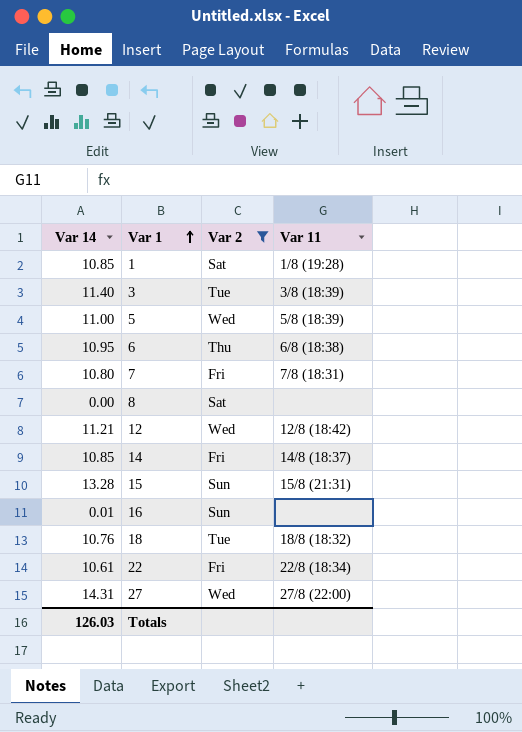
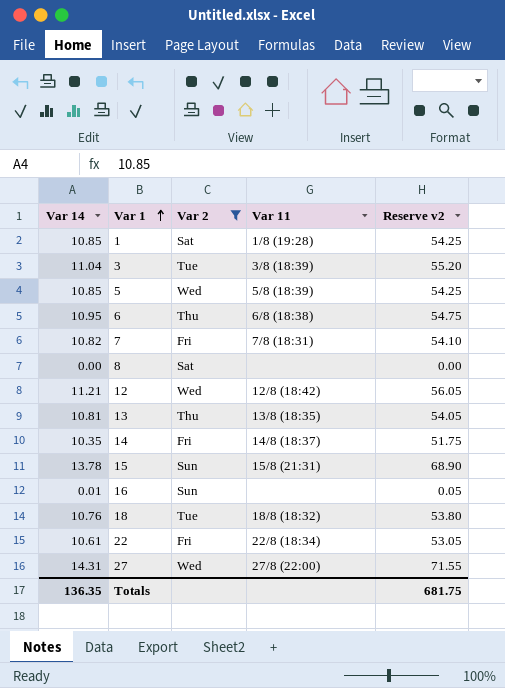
column Reserve v2 | formula: none -> [Var 14] * 5
3 | Var 14: 11.40 -> 11.04
5 | Var 14: 11.00 -> 10.85
7 | Var 14: 10.80 -> 10.82
row 13: none -> 10.81 | Thu | 13/8 (18:35) | 54.05
14 | Var 14: 10.85 -> 10.35
15 | Var 14: 13.28 -> 13.78
Totals | Var 14: 126.03 -> 136.35

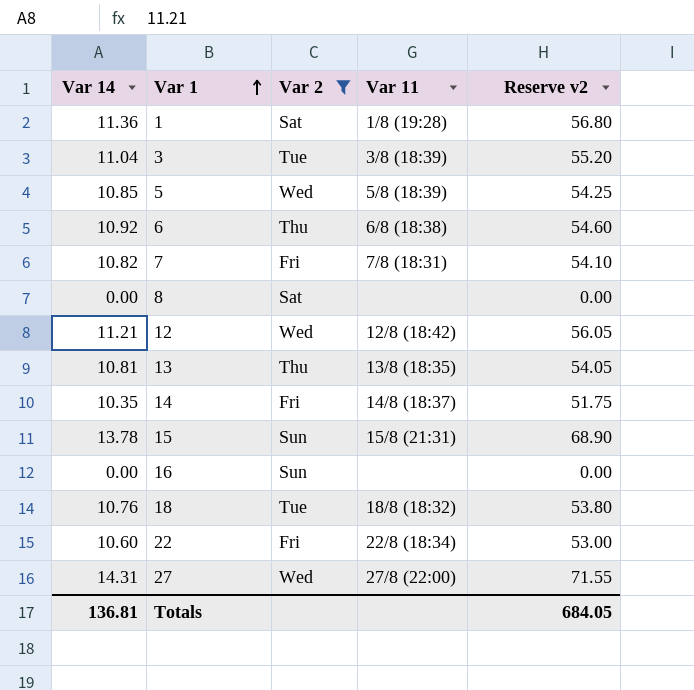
1 | Var 14: 10.85 -> 11.36
1 | Reserve v2: 54.25 -> 56.80
6 | Var 14: 10.95 -> 10.92
6 | Reserve v2: 54.75 -> 54.60
16 | Var 14: 0.01 -> 0.00
16 | Reserve v2: 0.05 -> 0.00
22 | Var 14: 10.61 -> 10.60
22 | Reserve v2: 53.05 -> 53.00
Totals | Var 14: 136.35 -> 136.81
Totals | Reserve v2: 681.75 -> 684.05

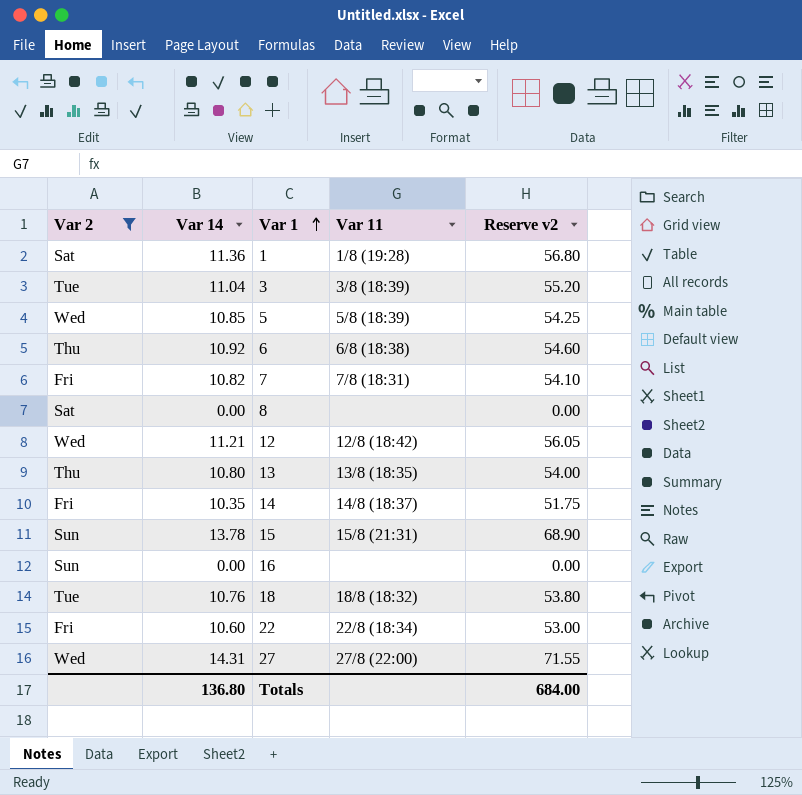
column Var 2 | position: 3 -> 1
13 | Var 14: 10.81 -> 10.80
13 | Reserve v2: 54.05 -> 54.00
Totals | Var 14: 136.81 -> 136.80
Totals | Reserve v2: 684.05 -> 684.00

